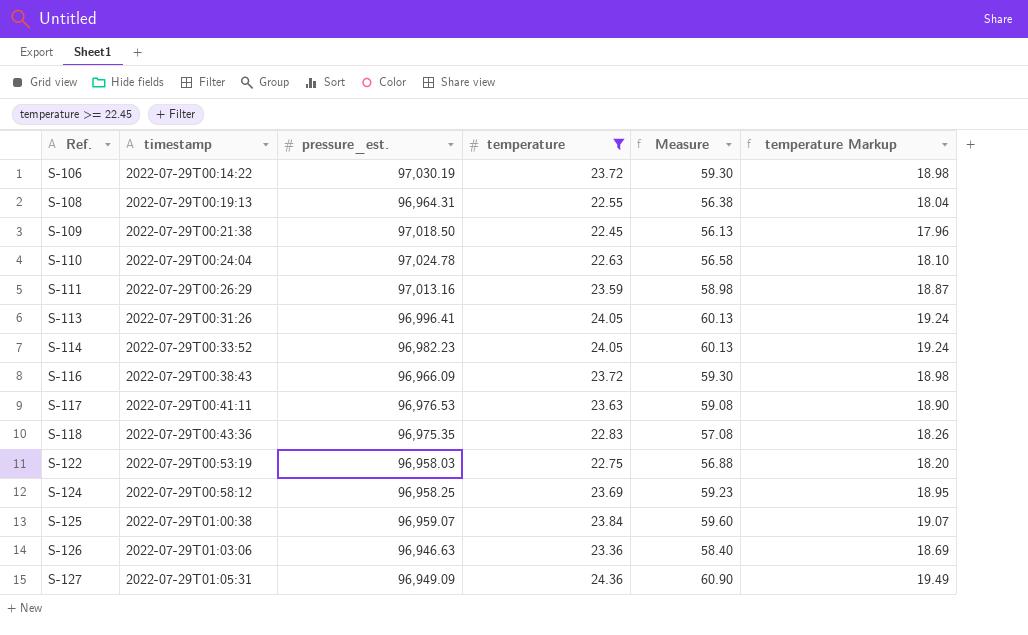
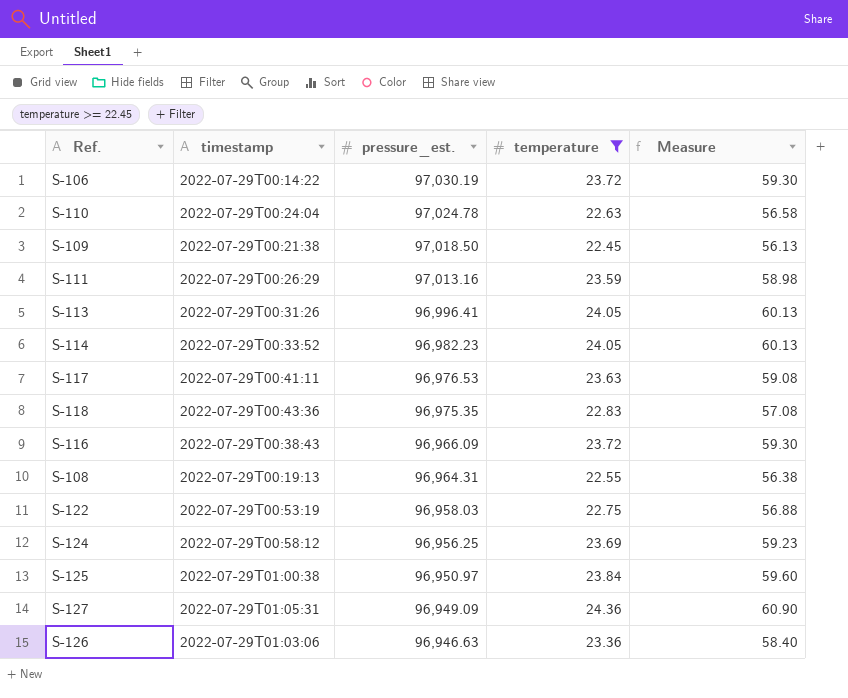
row order: Ref. ascending -> pressure_est. descending
column temperature Markup | formula: [temperature] * 0.8 -> none
S-124 | pressure_est.: 96,958.25 -> 96,956.25
S-125 | pressure_est.: 96,959.07 -> 96,950.97

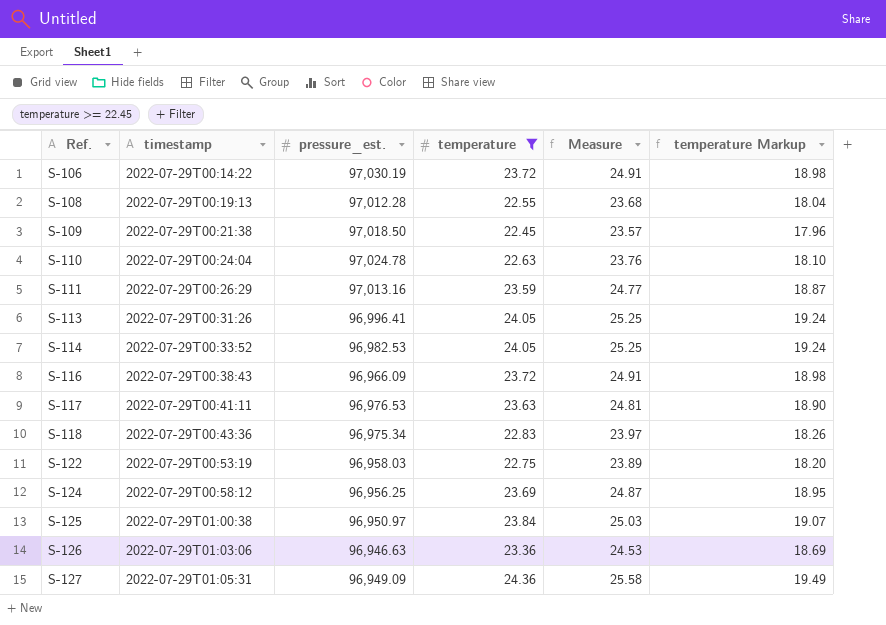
row order: pressure_est. descending -> Ref. ascending
column Measure | formula: [temperature] * 2.5 -> [temperature] * 1.05
column temperature Markup | formula: none -> [temperature] * 0.8
S-108 | pressure_est.: 96,964.31 -> 97,012.28
S-114 | pressure_est.: 96,982.23 -> 96,982.53
S-118 | pressure_est.: 96,975.35 -> 96,975.34

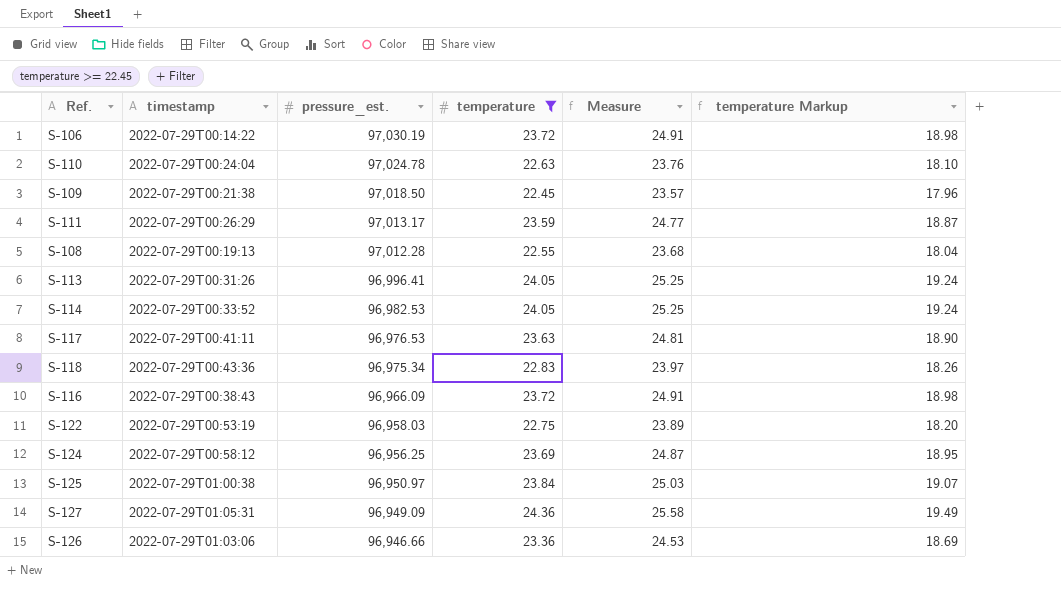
row order: Ref. ascending -> pressure_est. descending
S-111 | pressure_est.: 97,013.16 -> 97,013.17
S-126 | pressure_est.: 96,946.63 -> 96,946.66

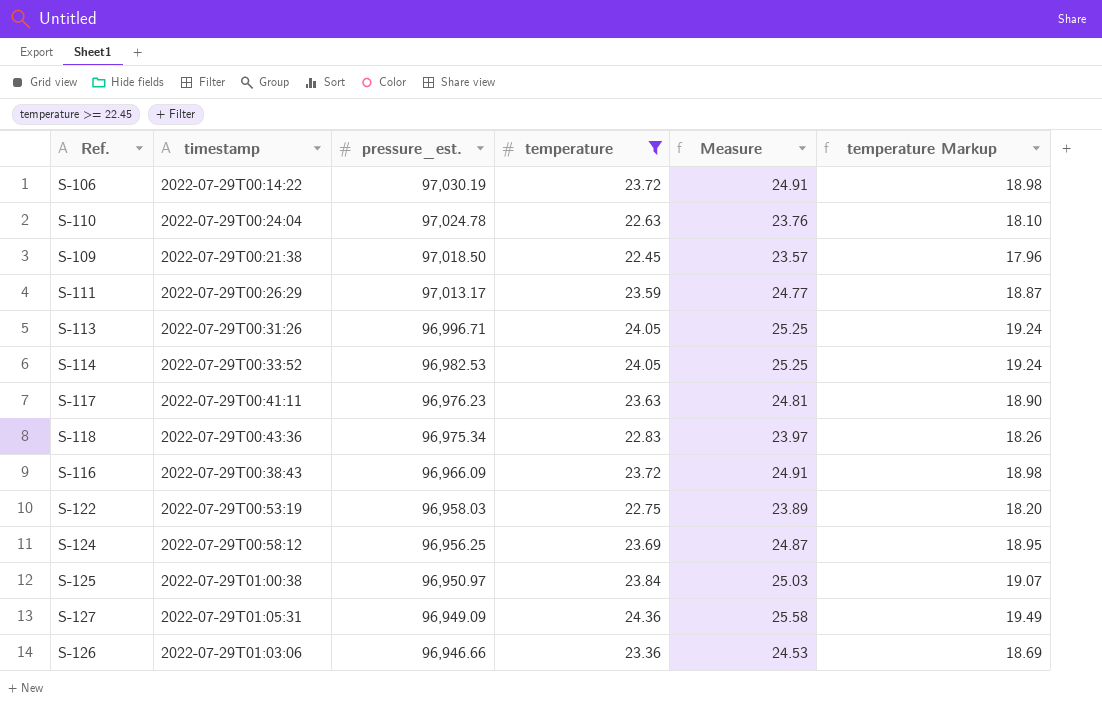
row S-108: 2022-07-29T00:19:13 | 97,012.28 | 22.55 | 23.68 | 18.04 -> none
S-113 | pressure_est.: 96,996.41 -> 96,996.71
S-117 | pressure_est.: 96,976.53 -> 96,976.23

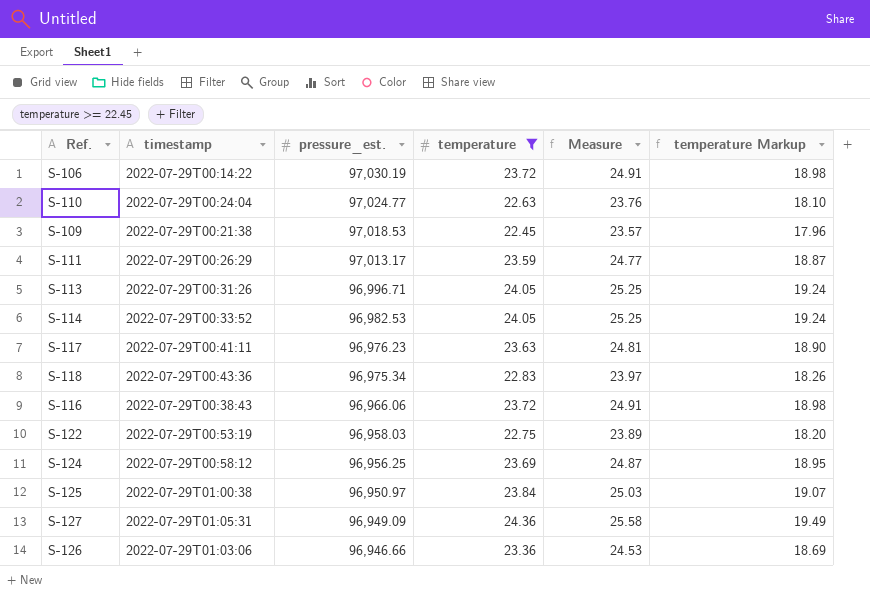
S-110 | pressure_est.: 97,024.78 -> 97,024.77
S-109 | pressure_est.: 97,018.50 -> 97,018.53
S-116 | pressure_est.: 96,966.09 -> 96,966.06

